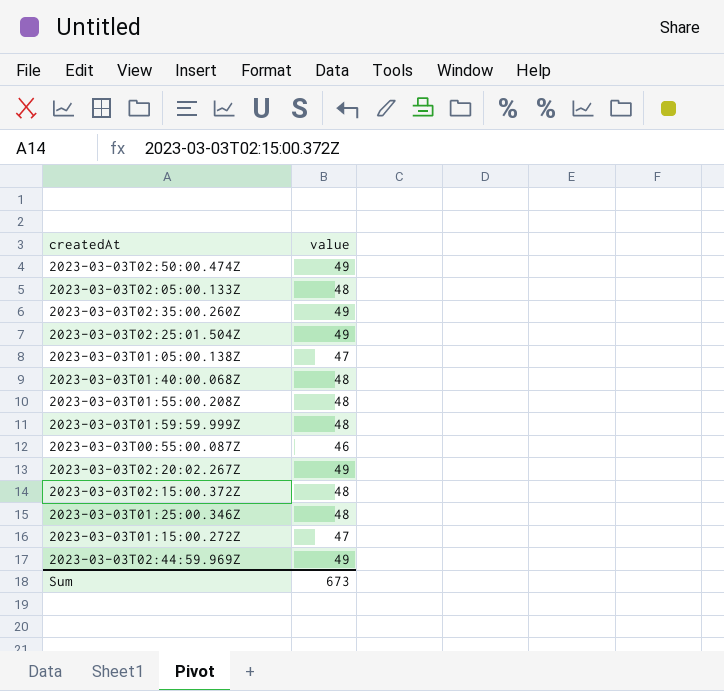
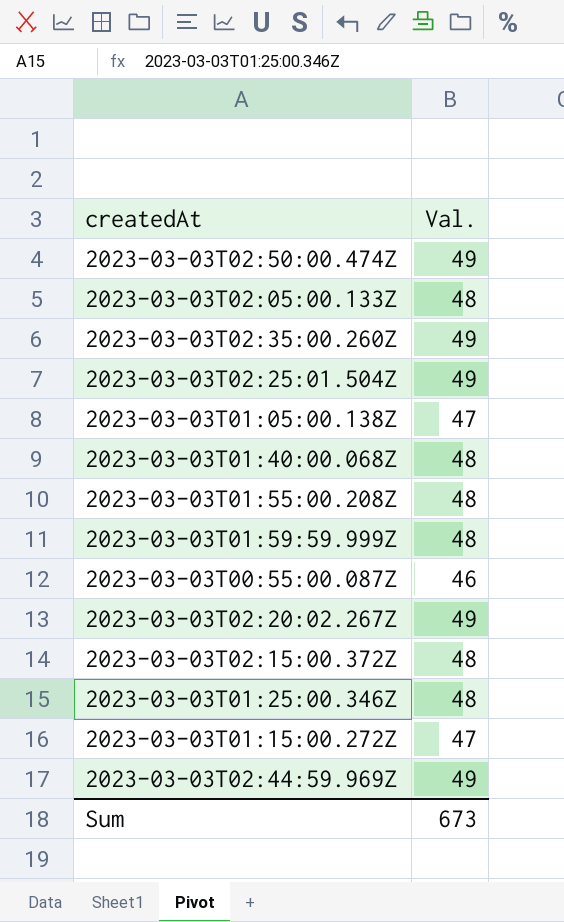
column name: value -> Val.

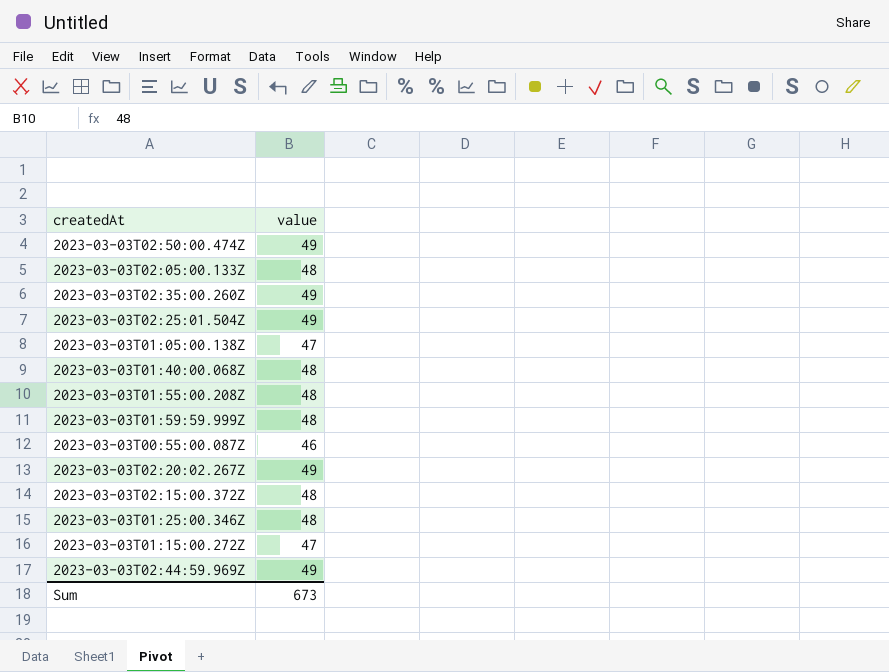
column name: Val. -> value

